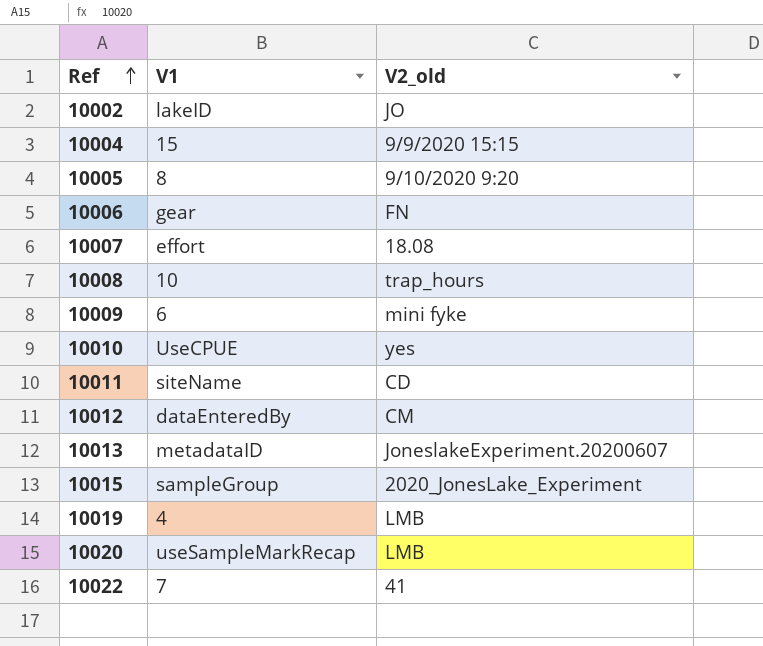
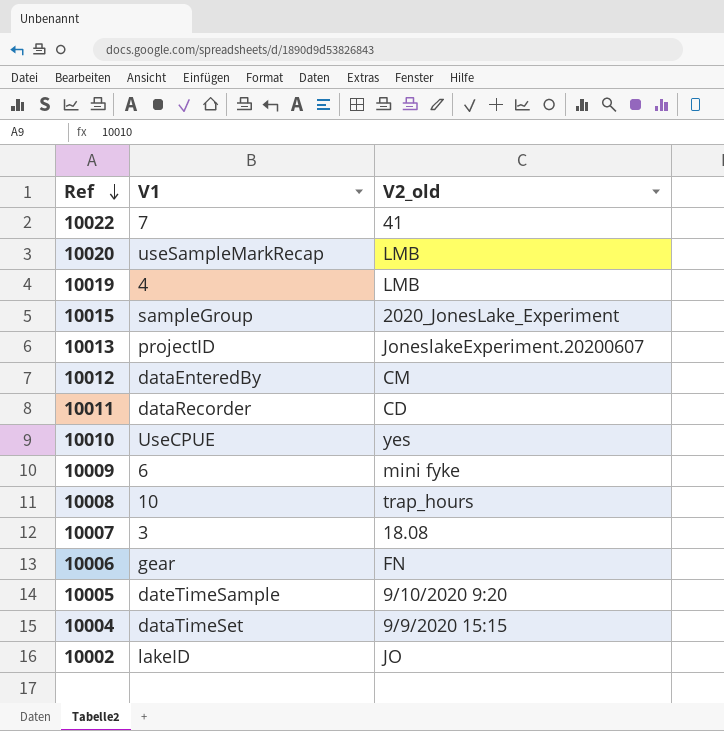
row order: Ref ascending -> Ref descending
10013 | V1: metadataID -> projectID
10011 | V1: siteName -> dataRecorder
10007 | V1: effort -> 3
10005 | V1: 8 -> dateTimeSample
10004 | V1: 15 -> dataTimeSet

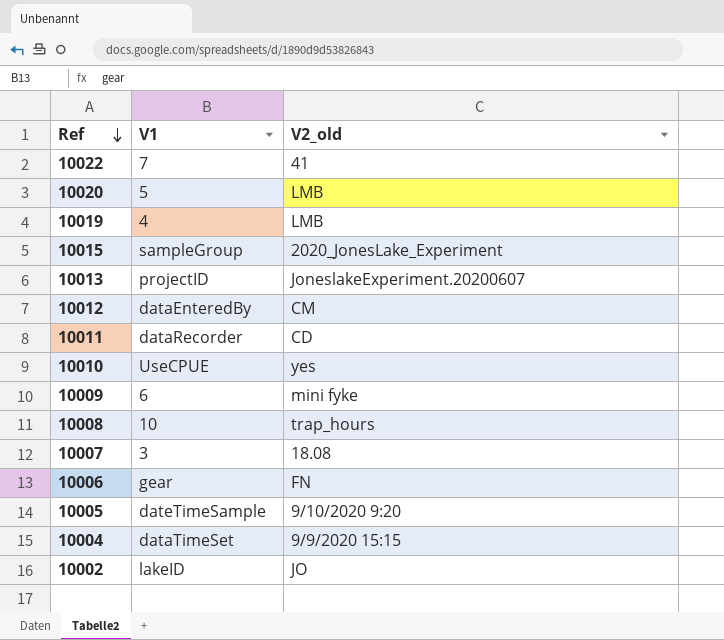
10020 | V1: useSampleMarkRecap -> 5

